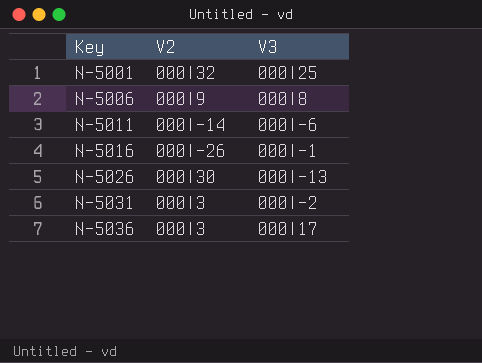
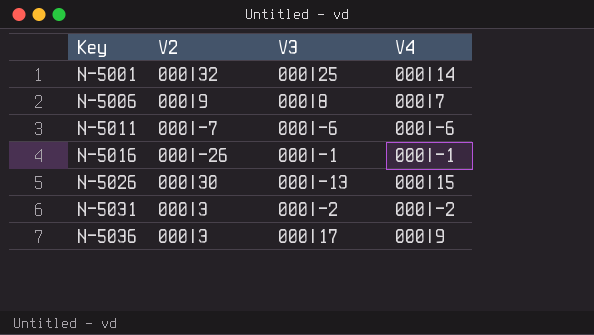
column V4 | position: none -> 4
N-5011 | V2: 000|-14 -> 000|-7

